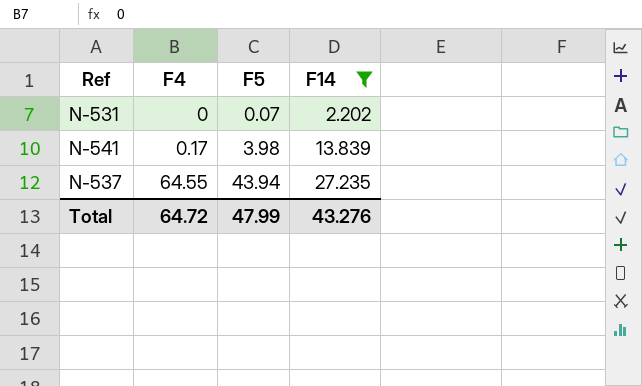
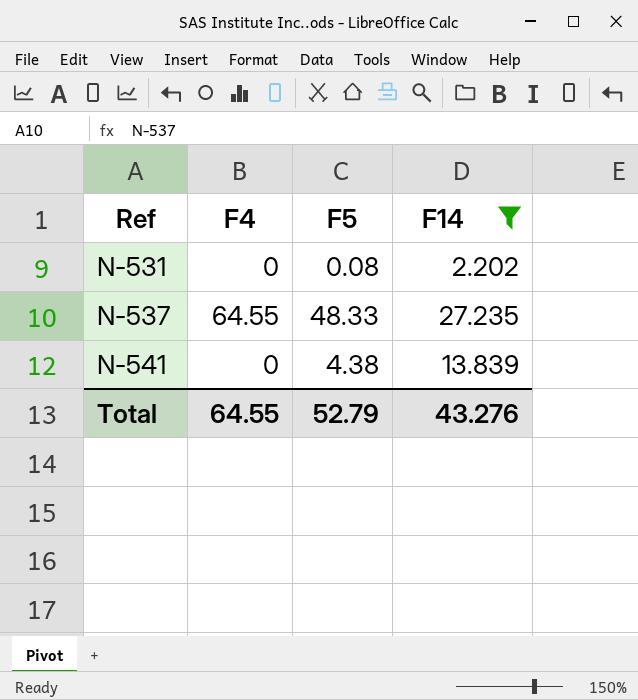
row order: F4 ascending -> Ref ascending
N-531 | F5: 0.07 -> 0.08
N-537 | F5: 43.94 -> 48.33
N-541 | F4: 0.17 -> 0
N-541 | F5: 3.98 -> 4.38
Total | F4: 64.72 -> 64.55
Total | F5: 47.99 -> 52.79

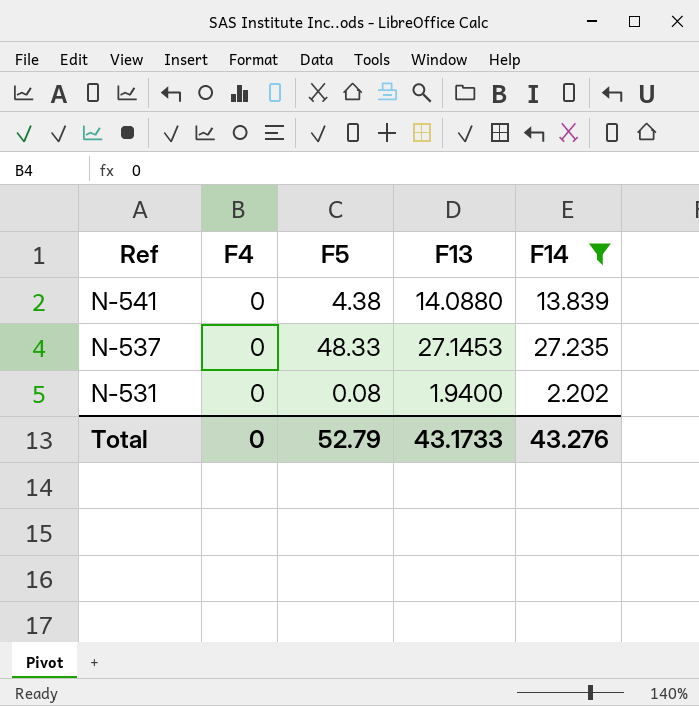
row order: Ref ascending -> Ref descending
column F13 | position: none -> 4
N-537 | F4: 64.55 -> 0
Total | F4: 64.55 -> 0

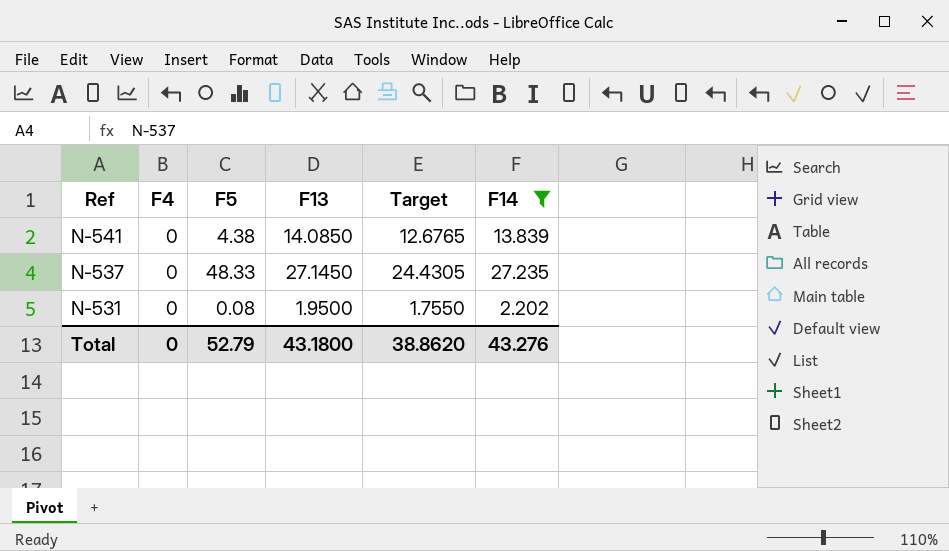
column Target | formula: none -> [F13] * 0.9
N-541 | F13: 14.0880 -> 14.0850
N-537 | F13: 27.1453 -> 27.1450
N-531 | F13: 1.9400 -> 1.9500
Total | F13: 43.1733 -> 43.1800

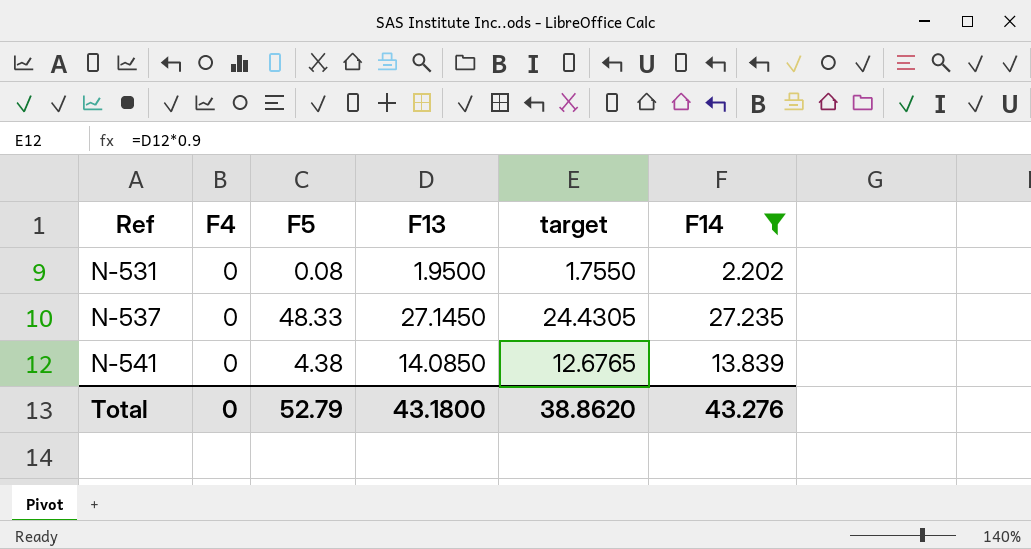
row order: Ref descending -> Ref ascending
column name: Target -> target

